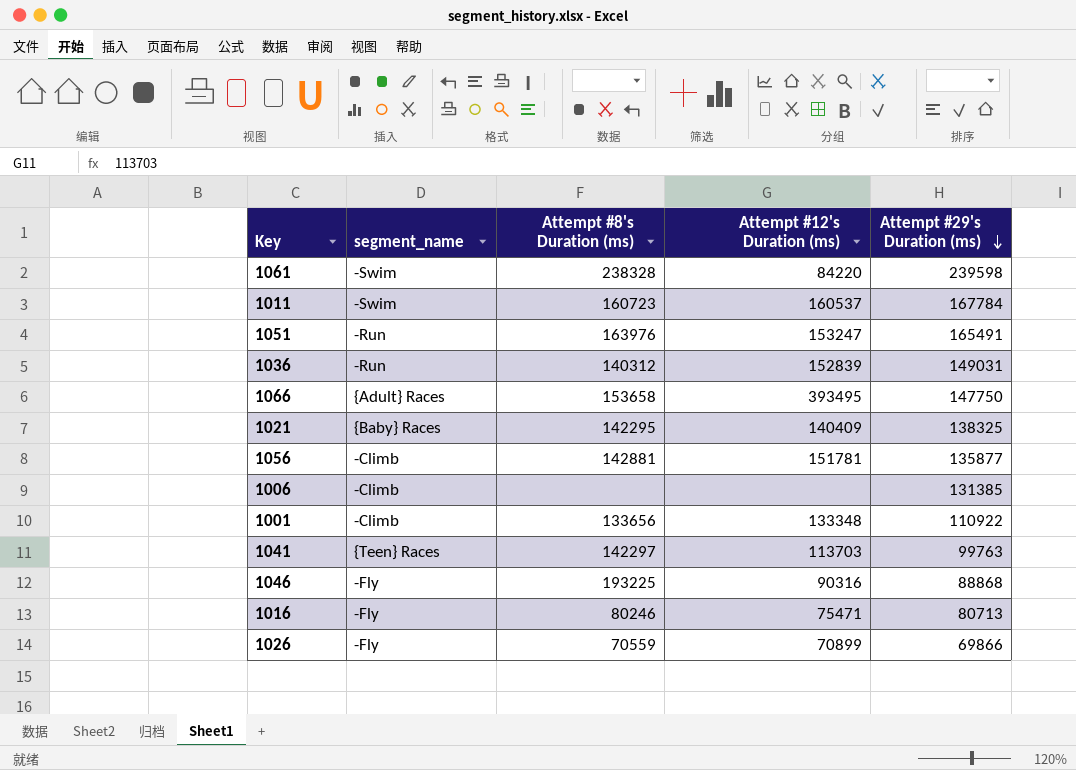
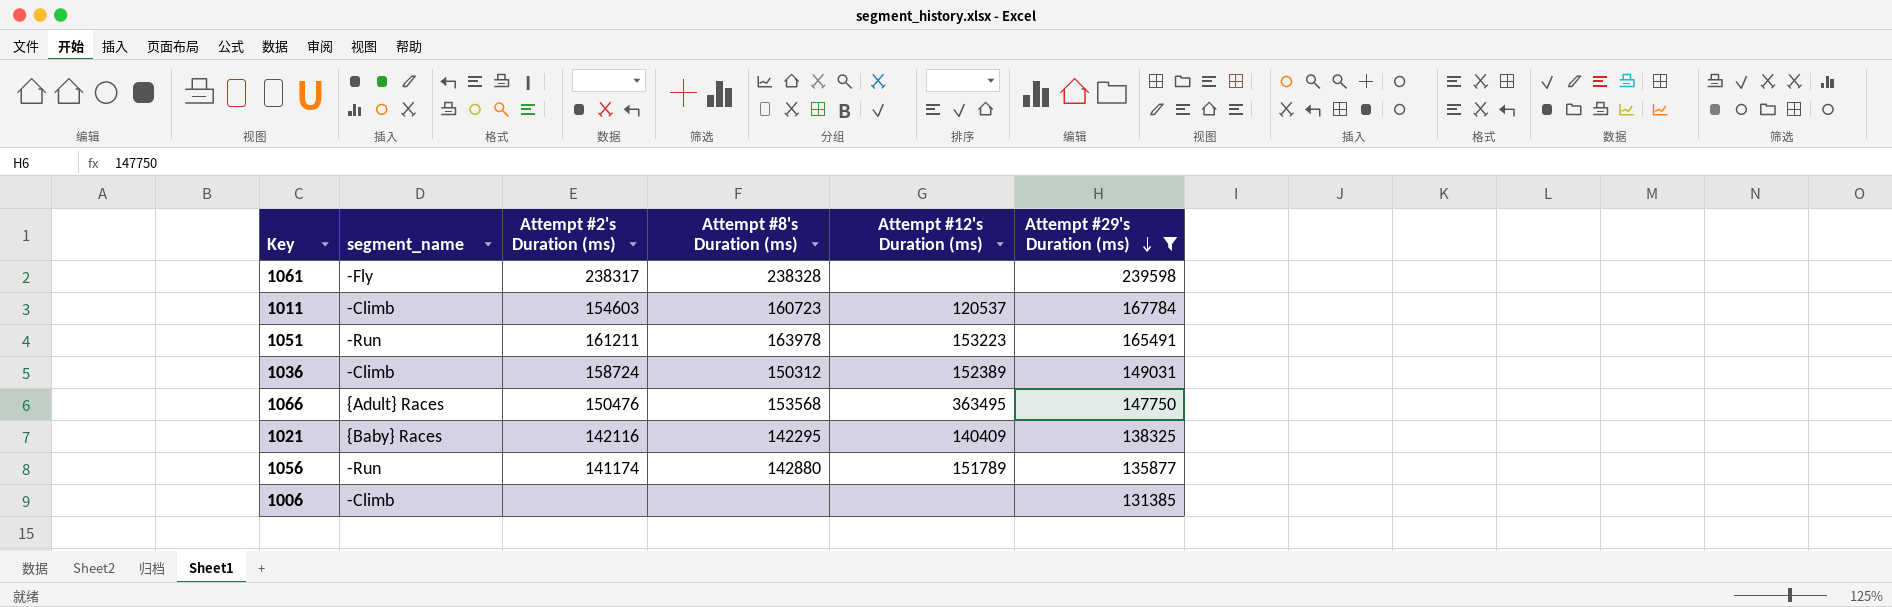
filter: none -> Attempt #29's Duration (ms) >= 131385
column Attempt #2's Duration (ms) | position: none -> 3
1061 | segment_name: -Swim -> -Fly
1061 | Attempt #12's Duration (ms): 84220 -> none
1011 | segment_name: -Swim -> -Climb
1011 | Attempt #12's Duration (ms): 160537 -> 120537
1051 | Attempt #8's Duration (ms): 163976 -> 163978
1051 | Attempt #12's Duration (ms): 153247 -> 153223
1036 | segment_name: -Run -> -Climb
1036 | Attempt #8's Duration (ms): 140312 -> 150312
1036 | Attempt #12's Duration (ms): 152839 -> 152389
1066 | Attempt #8's Duration (ms): 153658 -> 153568
1066 | Attempt #12's Duration (ms): 393495 -> 363495
1056 | segment_name: -Climb -> -Run
1056 | Attempt #8's Duration (ms): 142881 -> 142880
1056 | Attempt #12's Duration (ms): 151781 -> 151789

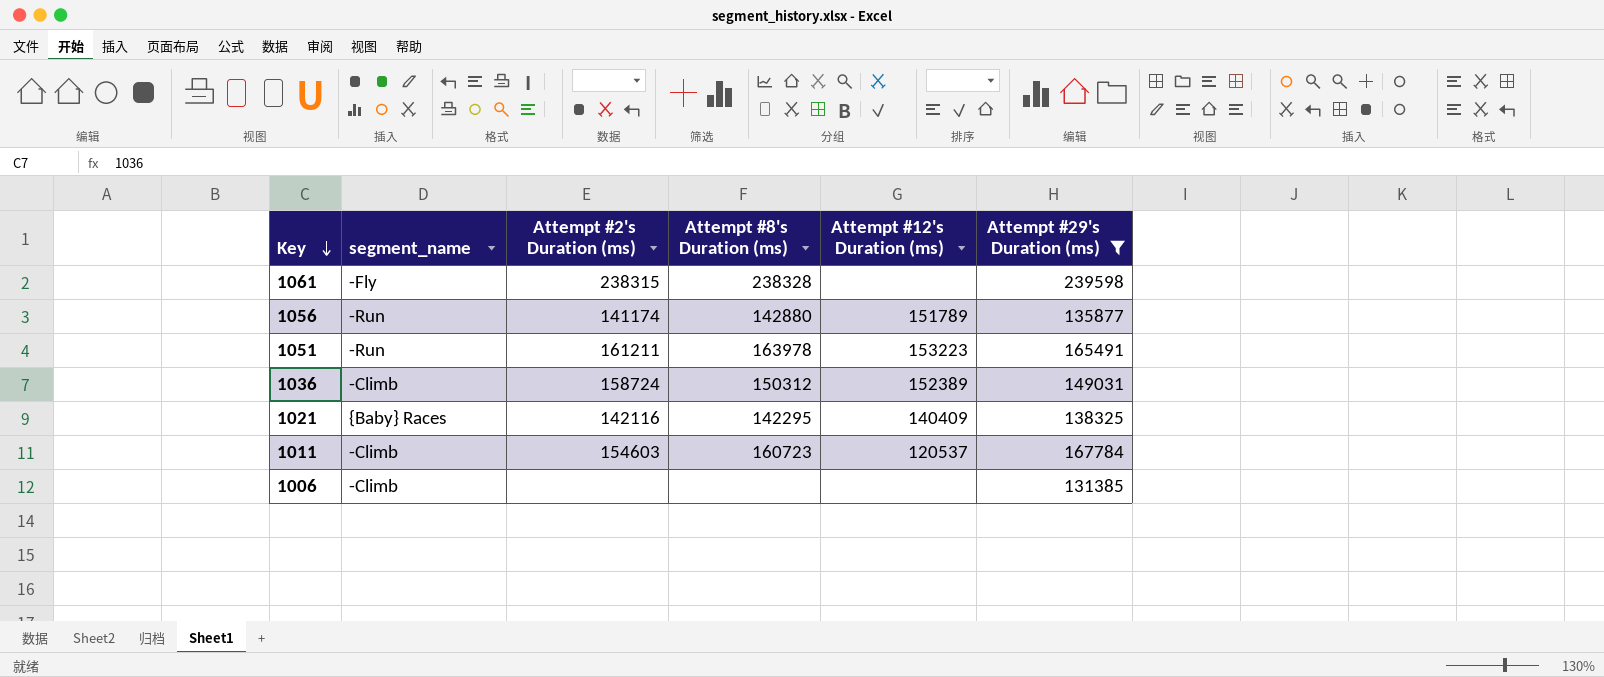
row order: Attempt #29's Duration (ms) descending -> Key descending
row 1066: {Adult} Races | 150476 | 153568 | 363495 | 147750 -> none
1061 | Attempt #2's Duration (ms): 238317 -> 238315

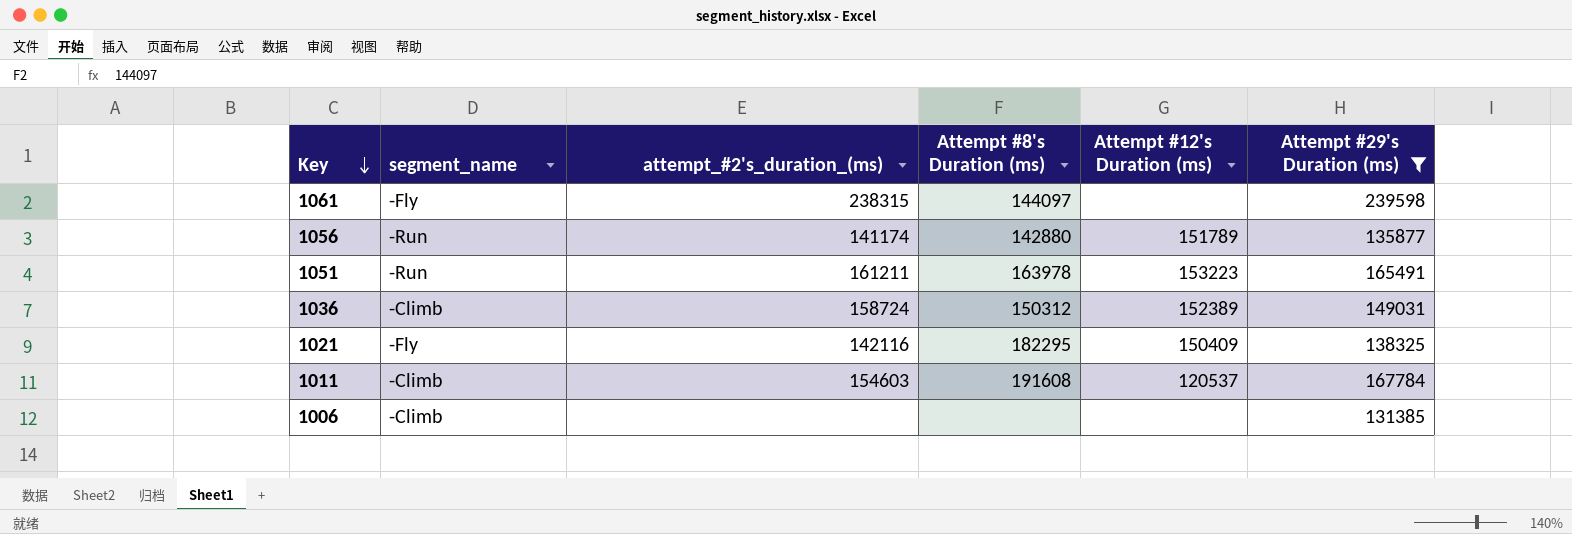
column name: Attempt #2's Duration (ms) -> attempt_#2's_duration_(ms)
1061 | Attempt #8's Duration (ms): 238328 -> 144097
1021 | segment_name: {Baby} Races -> -Fly
1021 | Attempt #8's Duration (ms): 142295 -> 182295
1021 | Attempt #12's Duration (ms): 140409 -> 150409
1011 | Attempt #8's Duration (ms): 160723 -> 191608

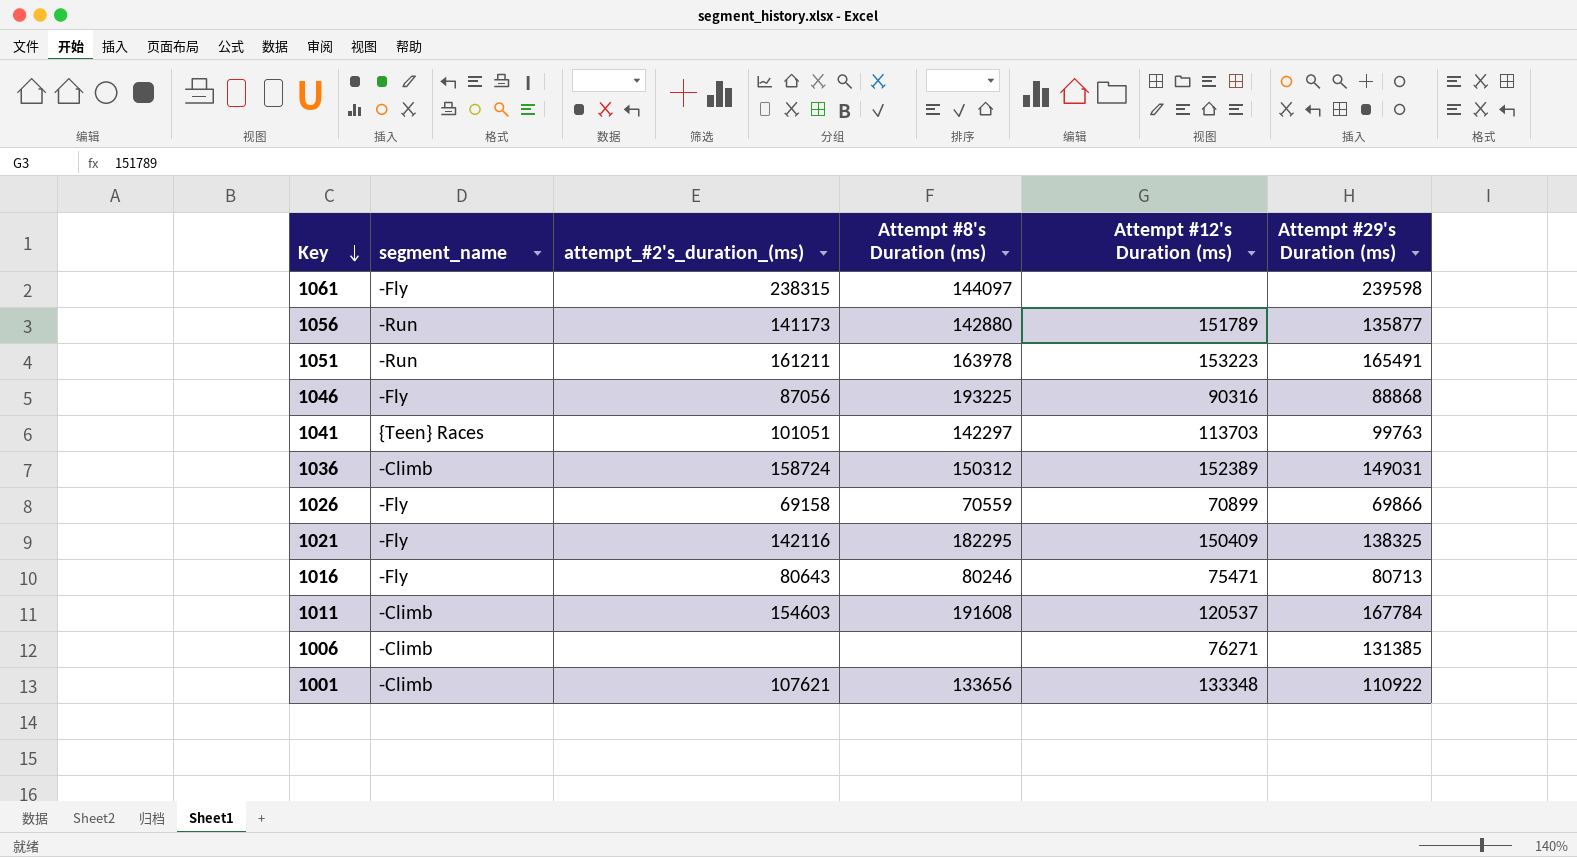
filter: Attempt #29's Duration (ms) >= 131385 -> none
1056 | attempt_#2's_duration_(ms): 141174 -> 141173
1006 | Attempt #12's Duration (ms): none -> 76271

